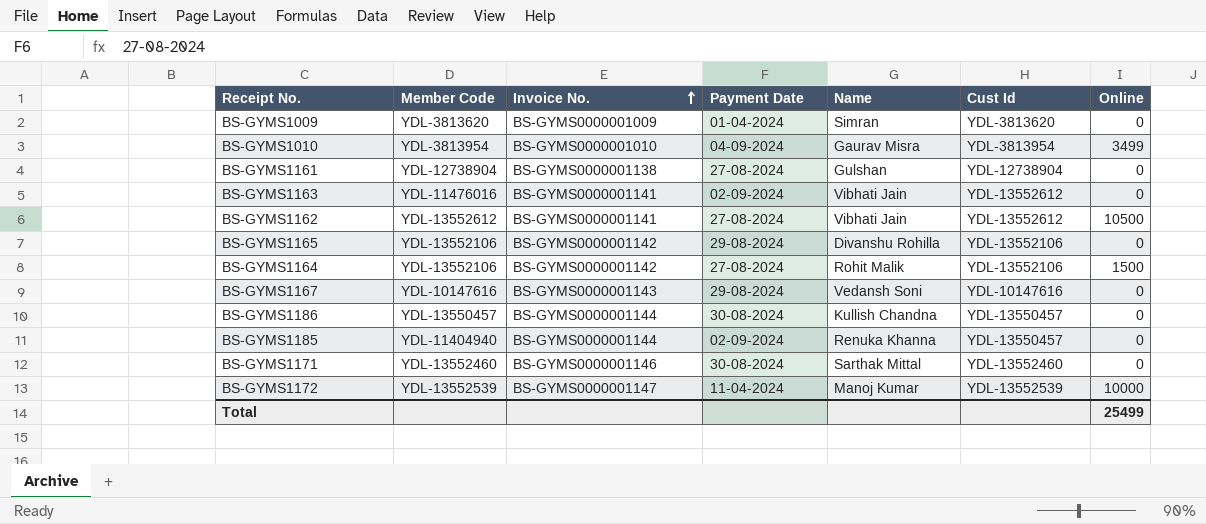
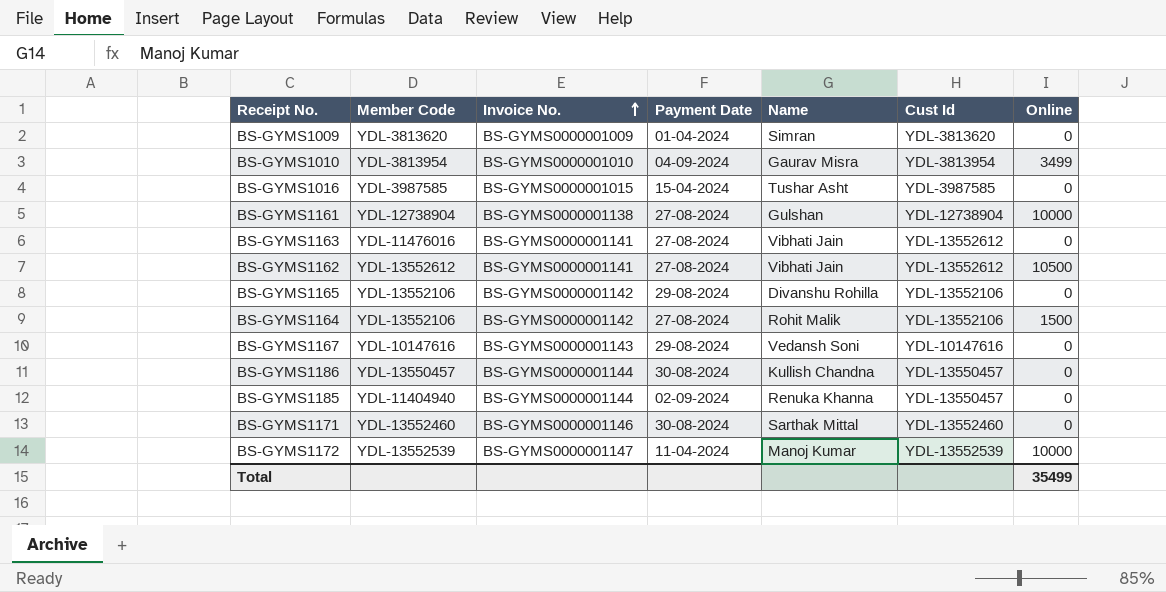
row BS-GYMS1016: none -> YDL-3987585 | BS-GYMS0000001015 | 15-04-2024 | Tushar Asht | YDL-3987585 | 0
BS-GYMS1161 | Online: 0 -> 10000
BS-GYMS1163 | Payment Date: 02-09-2024 -> 27-08-2024
Total | Online: 25499 -> 35499

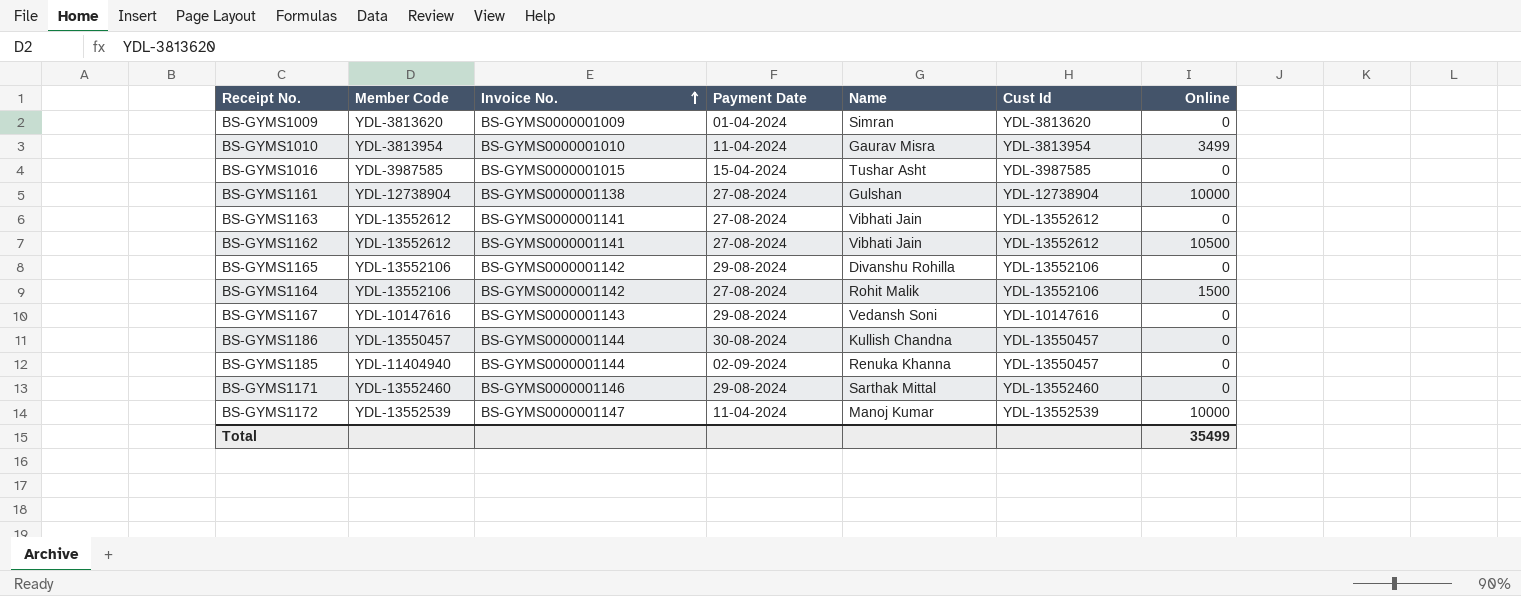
BS-GYMS1010 | Payment Date: 04-09-2024 -> 11-04-2024
BS-GYMS1163 | Member Code: YDL-11476016 -> YDL-13552612
BS-GYMS1171 | Payment Date: 30-08-2024 -> 29-08-2024

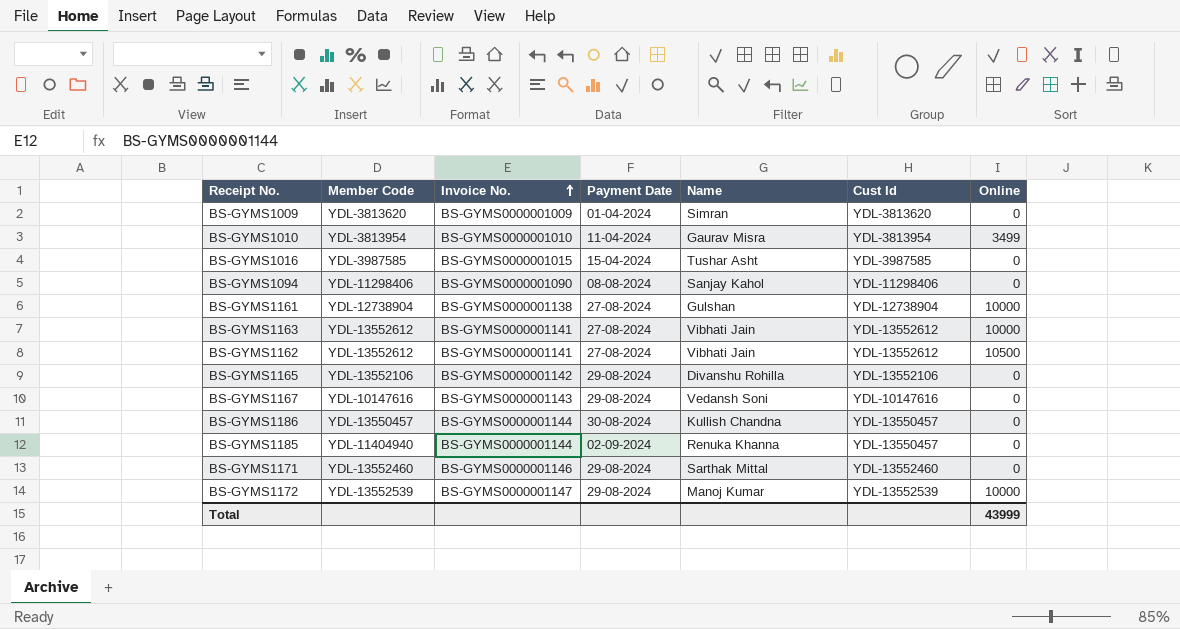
row BS-GYMS1164: YDL-13552106 | BS-GYMS0000001142 | 27-08-2024 | Rohit Malik | YDL-13552106 | 1500 -> none
row BS-GYMS1094: none -> YDL-11298406 | BS-GYMS0000001090 | 08-08-2024 | Sanjay Kahol | YDL-11298406 | 0
BS-GYMS1163 | Online: 0 -> 10000
BS-GYMS1172 | Payment Date: 11-04-2024 -> 29-08-2024
Total | Online: 35499 -> 43999

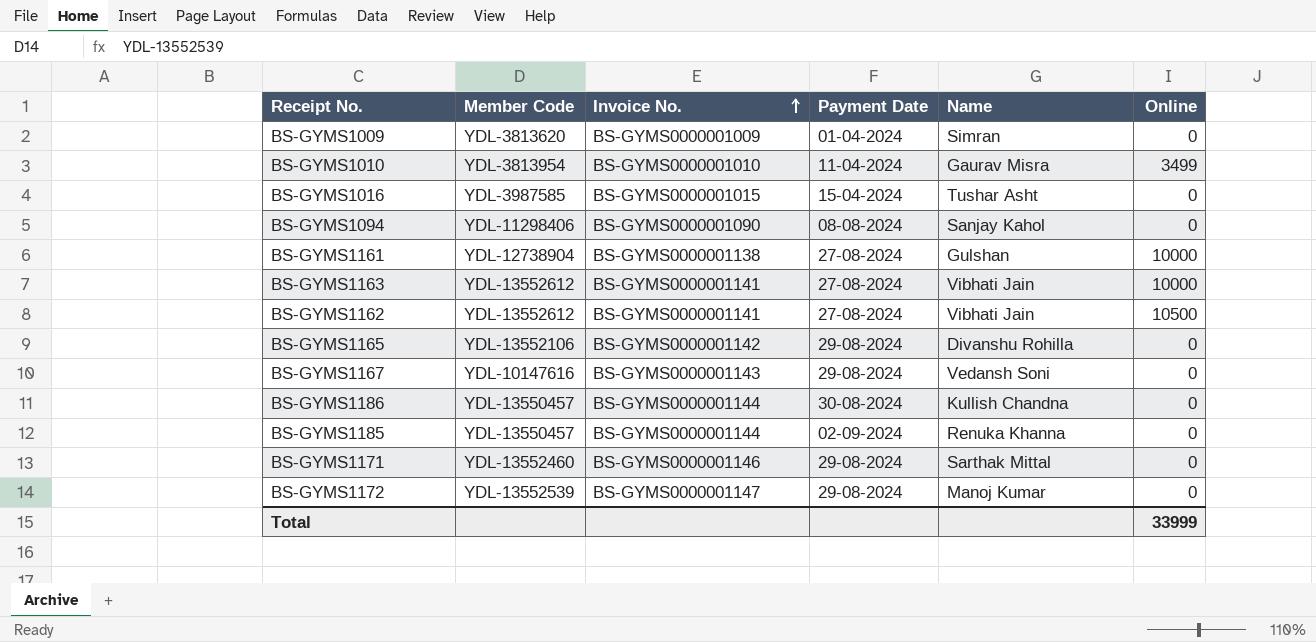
column Cust Id | position: 6 -> none
BS-GYMS1185 | Member Code: YDL-11404940 -> YDL-13550457
BS-GYMS1172 | Online: 10000 -> 0
Total | Online: 43999 -> 33999

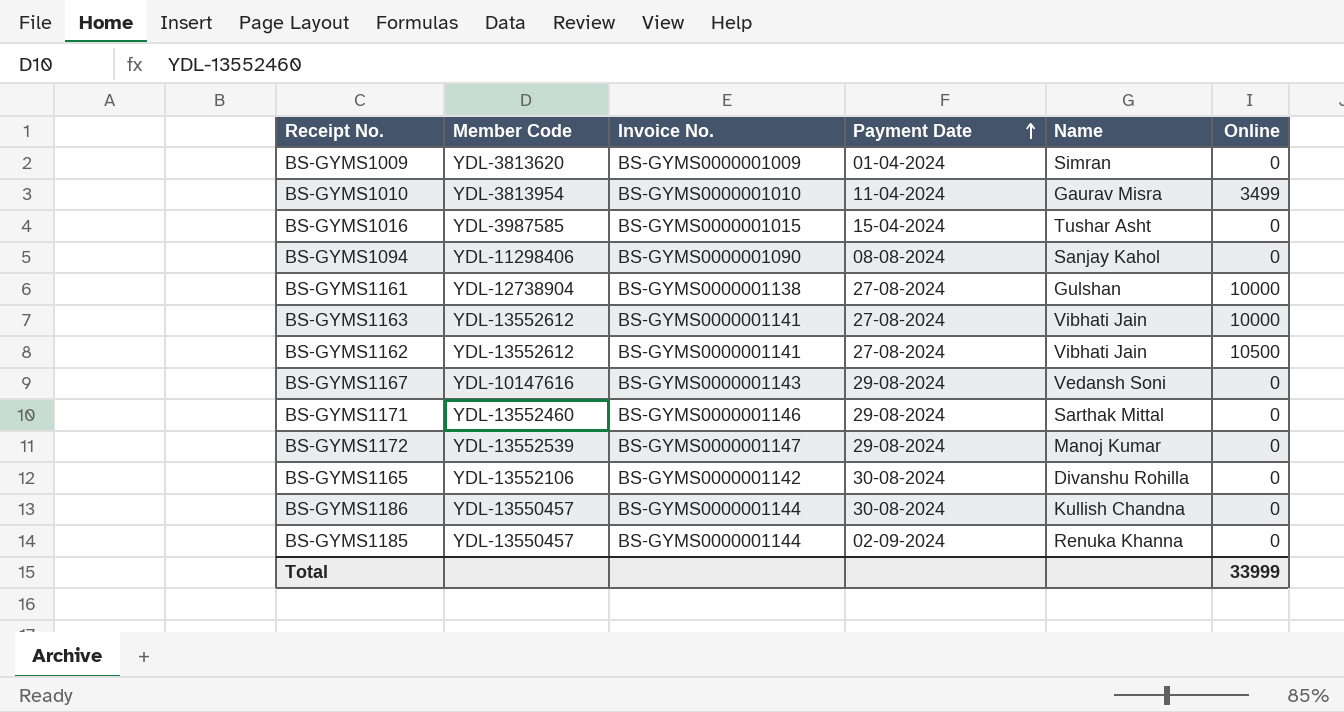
row order: Invoice No. ascending -> Payment Date ascending
BS-GYMS1165 | Payment Date: 29-08-2024 -> 30-08-2024

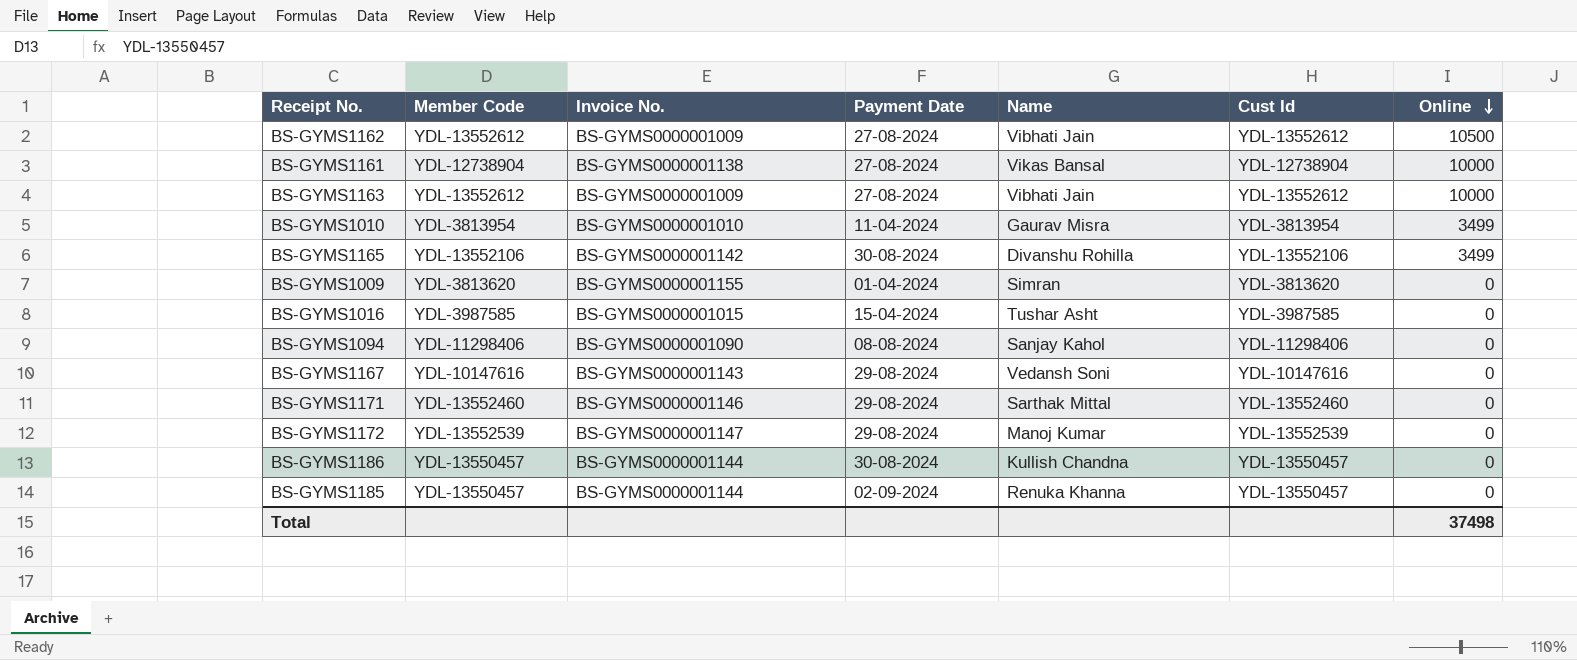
row order: Payment Date ascending -> Online descending
column Cust Id | position: none -> 6
BS-GYMS1162 | Invoice No.: BS-GYMS0000001141 -> BS-GYMS0000001009
BS-GYMS1161 | Name: Gulshan -> Vikas Bansal
BS-GYMS1163 | Invoice No.: BS-GYMS0000001141 -> BS-GYMS0000001009
BS-GYMS1165 | Online: 0 -> 3499
BS-GYMS1009 | Invoice No.: BS-GYMS0000001009 -> BS-GYMS0000001155
Total | Online: 33999 -> 37498

